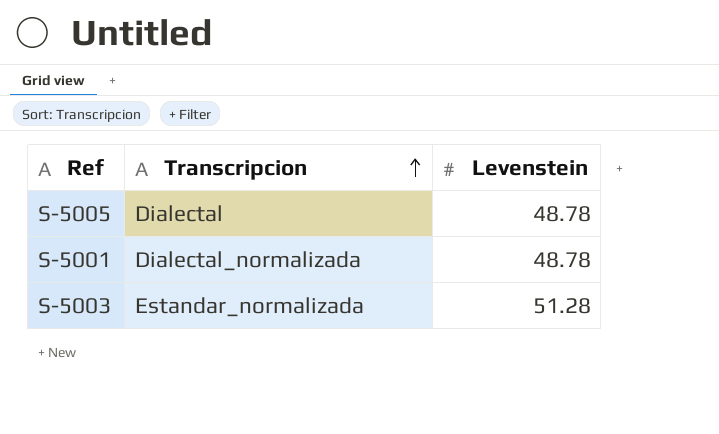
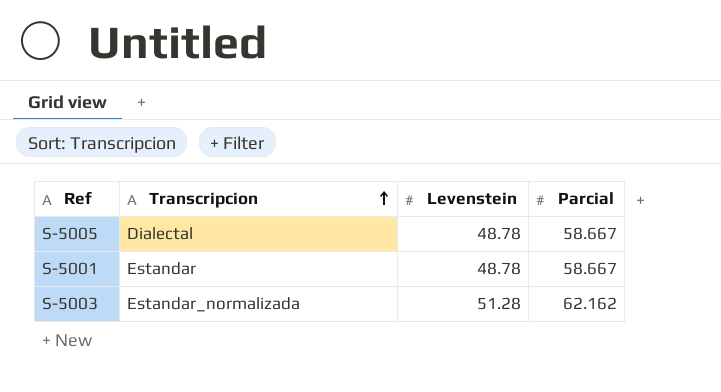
column Parcial | position: none -> 4
S-5001 | Transcripcion: Dialectal_normalizada -> Estandar

